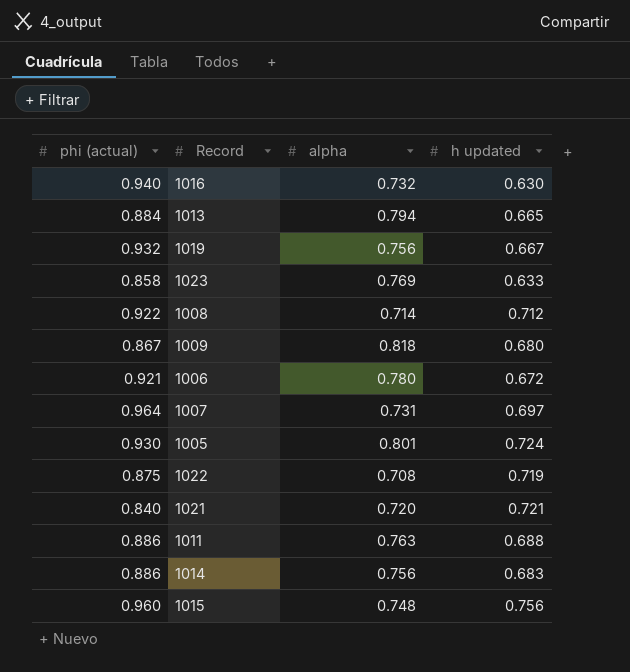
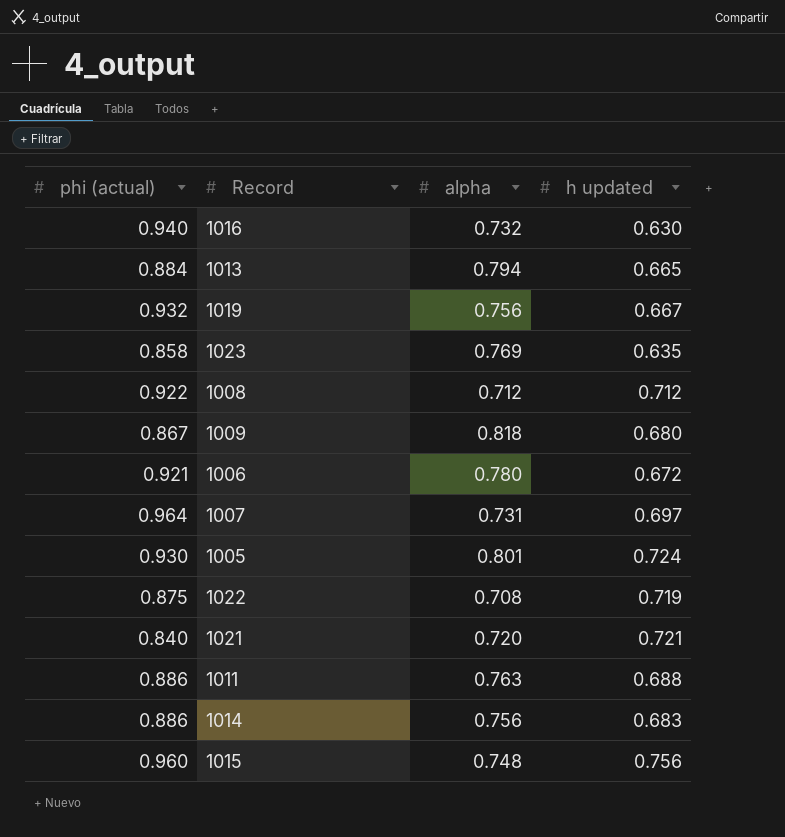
1023 | h updated: 0.633 -> 0.635
1008 | alpha: 0.714 -> 0.712

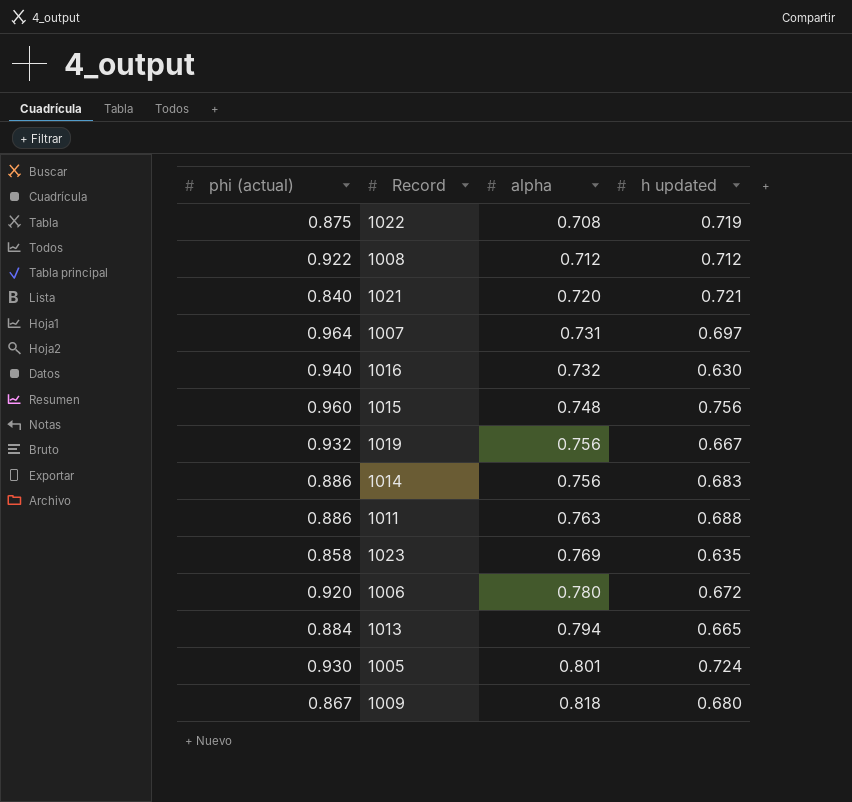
row order: none -> alpha ascending
1006 | phi (actual): 0.921 -> 0.920

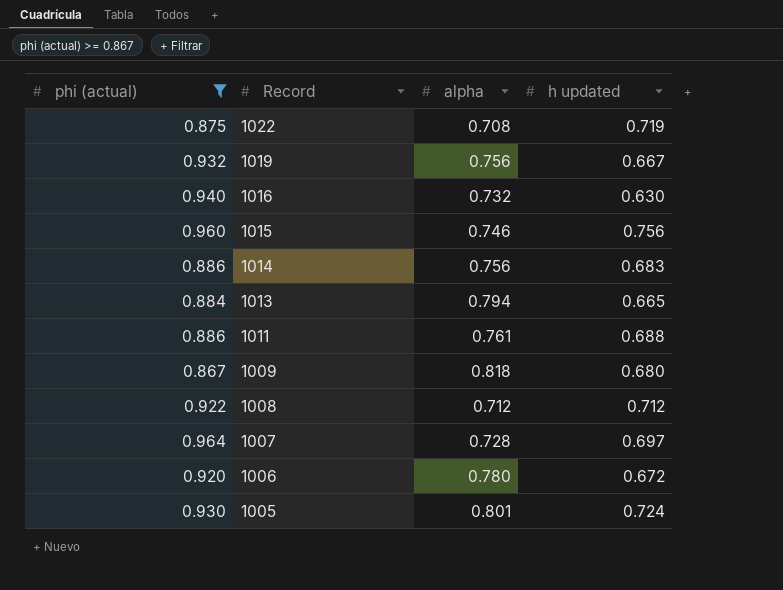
filter: none -> phi (actual) >= 0.867
row order: alpha ascending -> Record descending
1015 | alpha: 0.748 -> 0.746
1011 | alpha: 0.763 -> 0.761
1007 | alpha: 0.731 -> 0.728

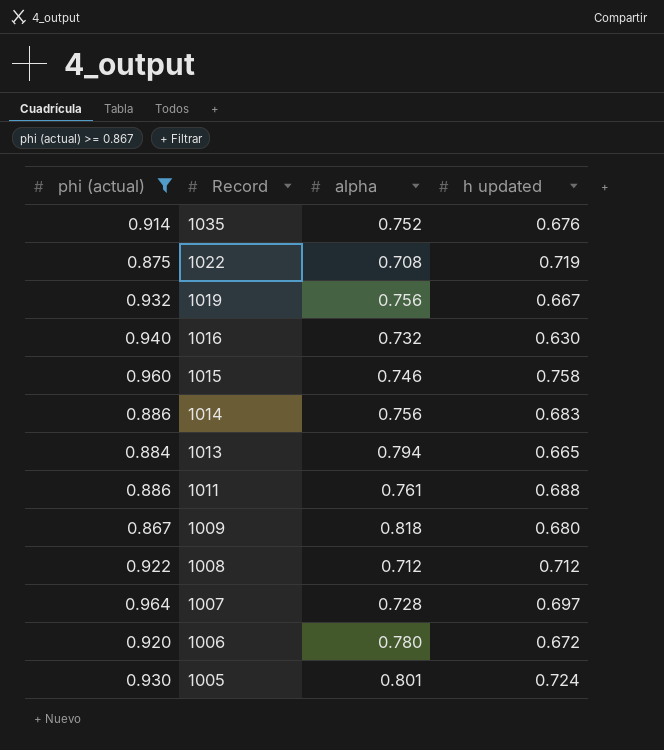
row 1035: none -> 0.914 | 0.752 | 0.676
1015 | h updated: 0.756 -> 0.758

